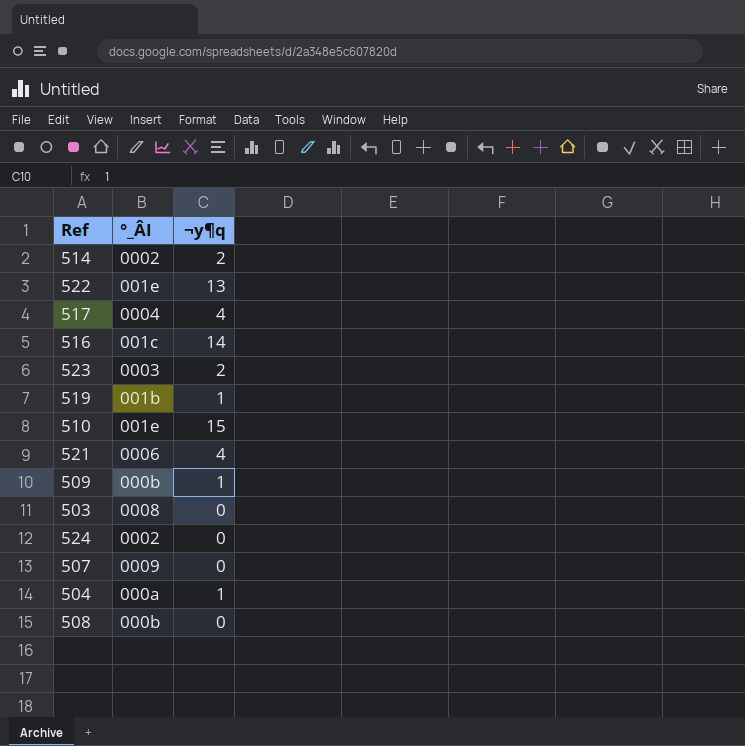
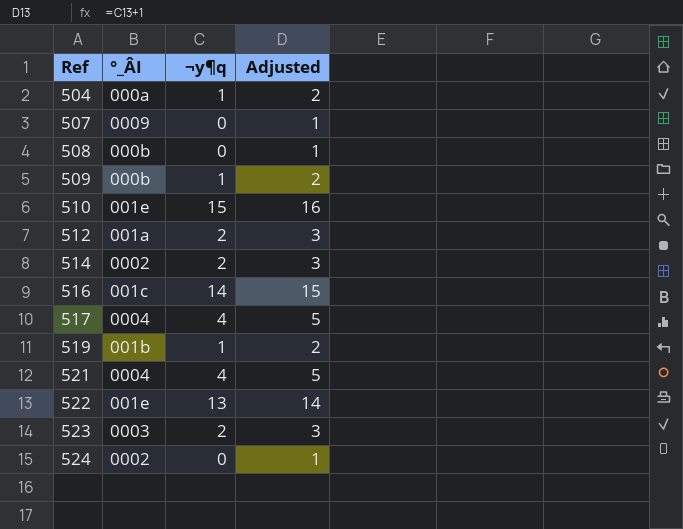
row order: none -> Ref ascending
column Adjusted | formula: none -> [¬y¶q] + 1
row 503: 0008 | 0 -> none
row 512: none -> 001a | 2 | 3
521 | °_ÂI: 0006 -> 0004

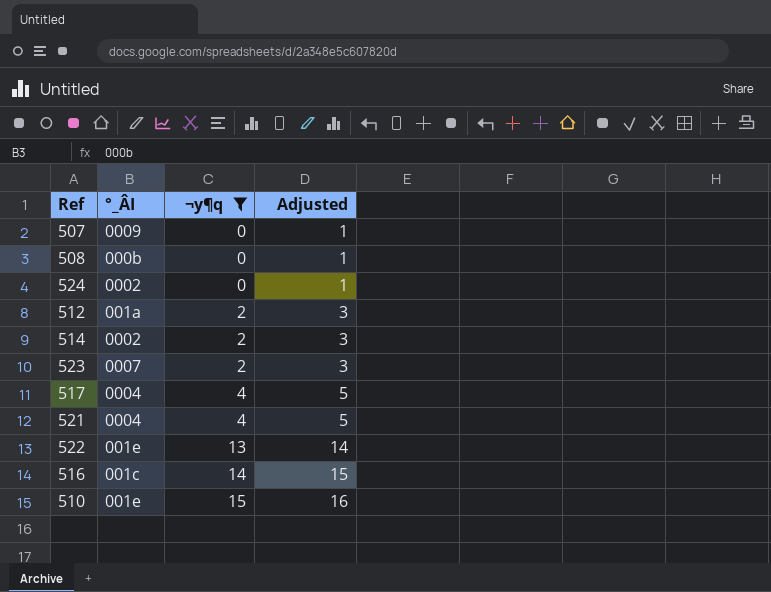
filter: none -> ¬y¶q != 1
row order: Ref ascending -> ¬y¶q ascending
523 | °_ÂI: 0003 -> 0007

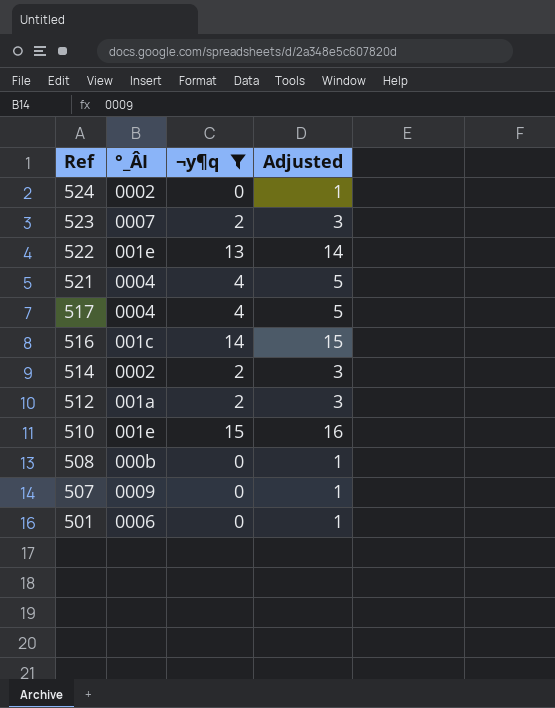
row order: ¬y¶q ascending -> Ref descending
row 501: none -> 0006 | 0 | 1

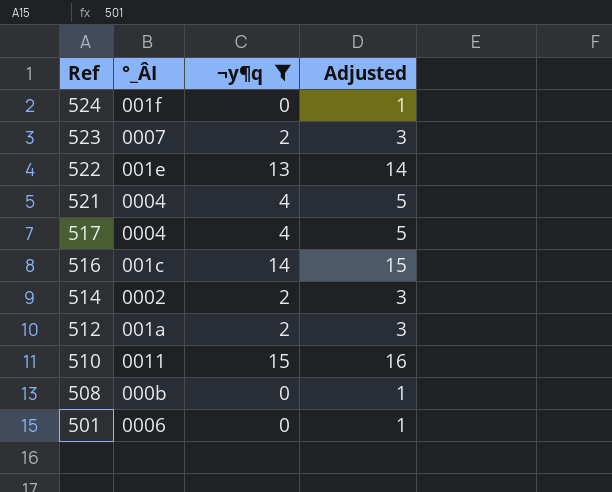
row 507: 0009 | 0 | 1 -> none
524 | °_ÂI: 0002 -> 001f
510 | °_ÂI: 001e -> 0011

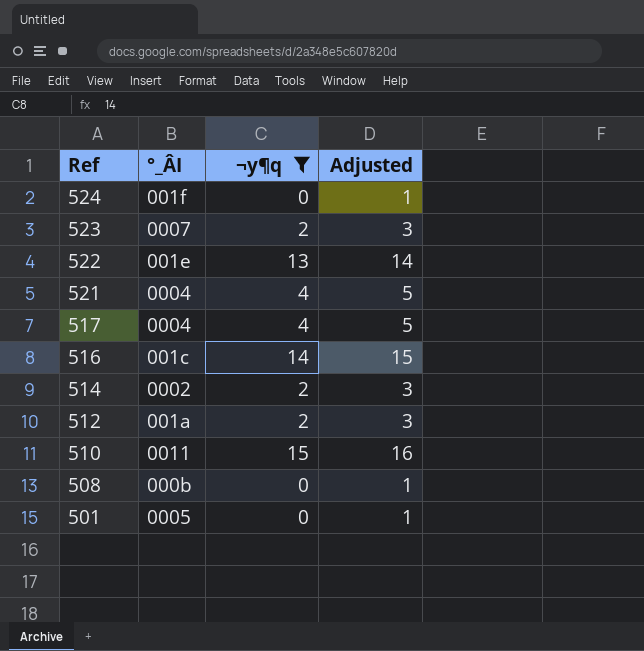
501 | °_ÂI: 0006 -> 0005

